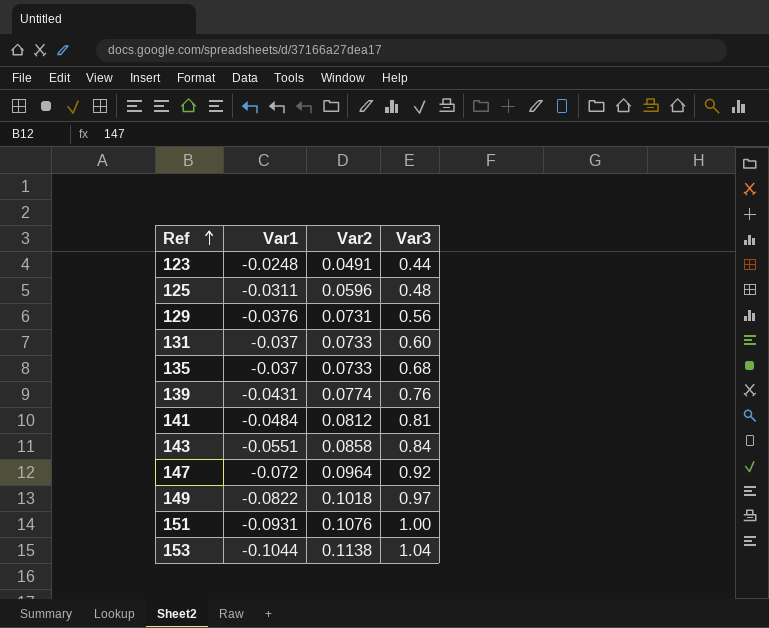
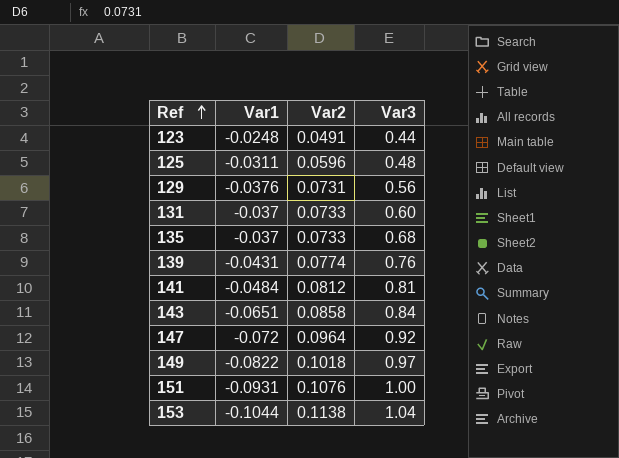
143 | Var1: -0.0551 -> -0.0651

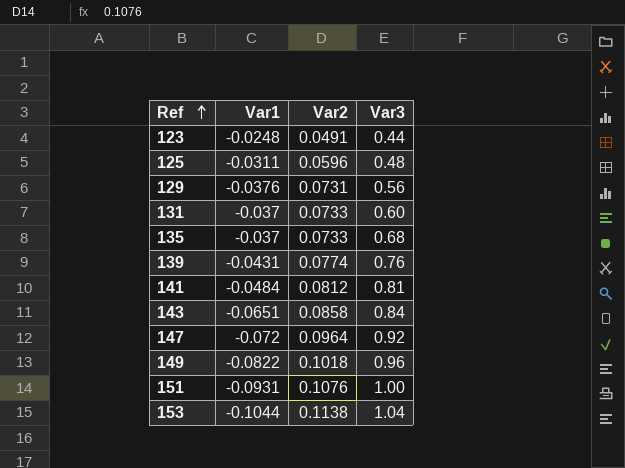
149 | Var3: 0.97 -> 0.96

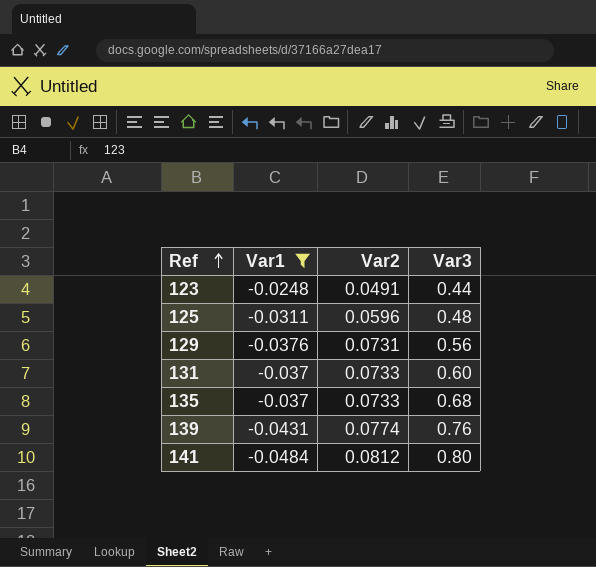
filter: none -> Var1 >= -0.0484
141 | Var3: 0.81 -> 0.80

